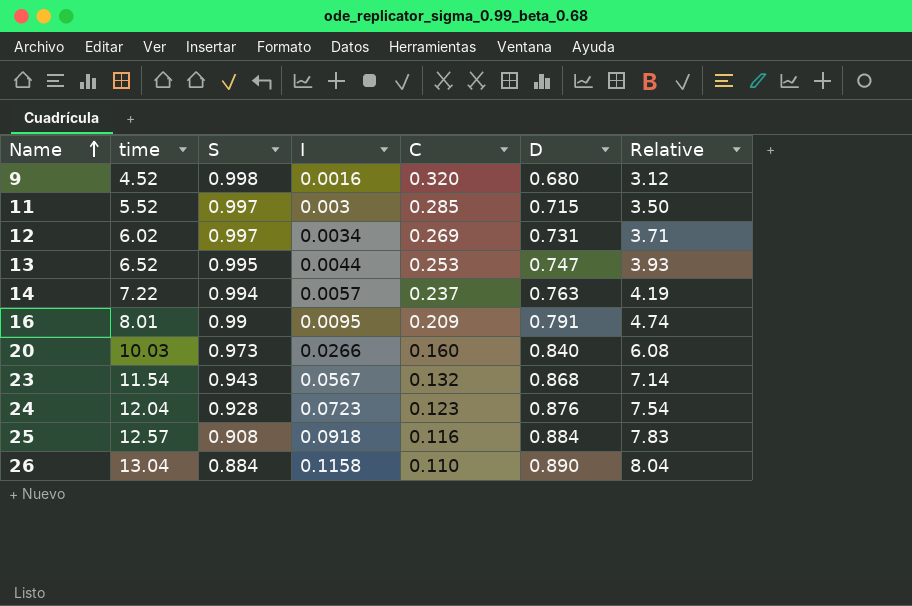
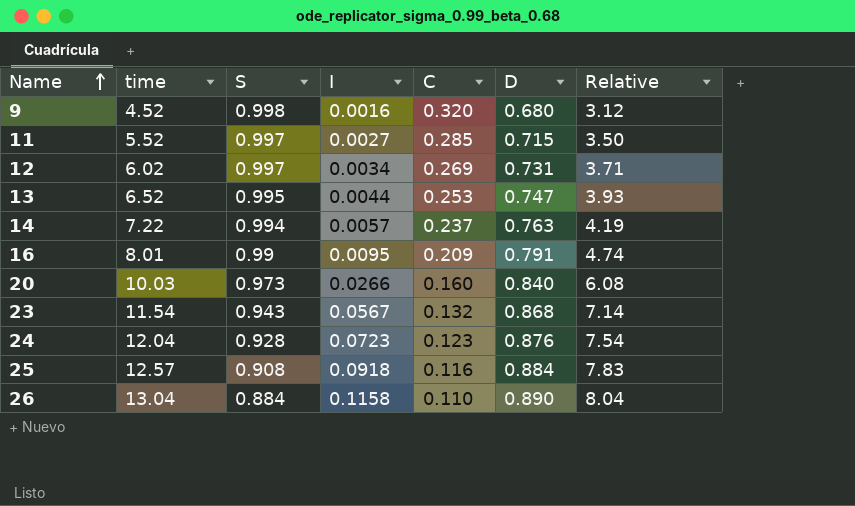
11 | I: 0.003 -> 0.0027

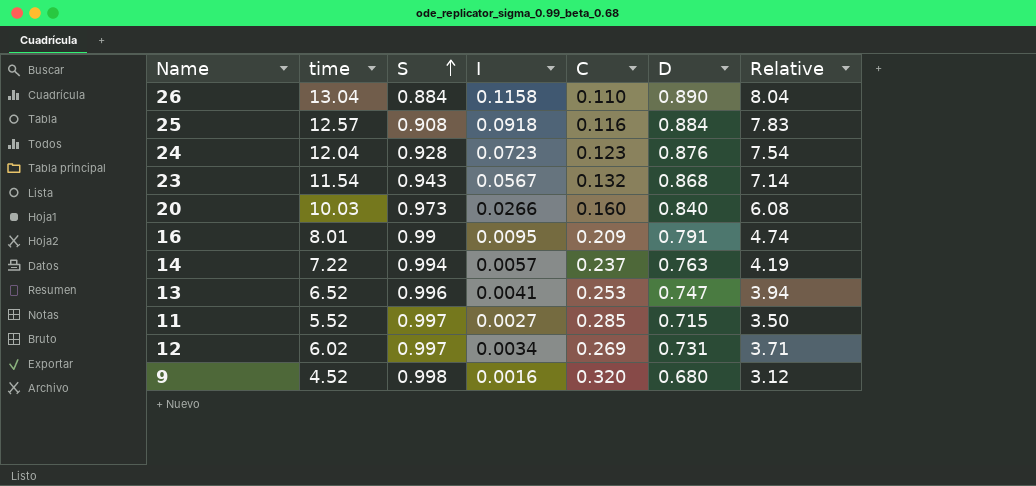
row order: Name ascending -> S ascending
13 | S: 0.995 -> 0.996
13 | I: 0.0044 -> 0.0041
13 | Relative: 3.93 -> 3.94

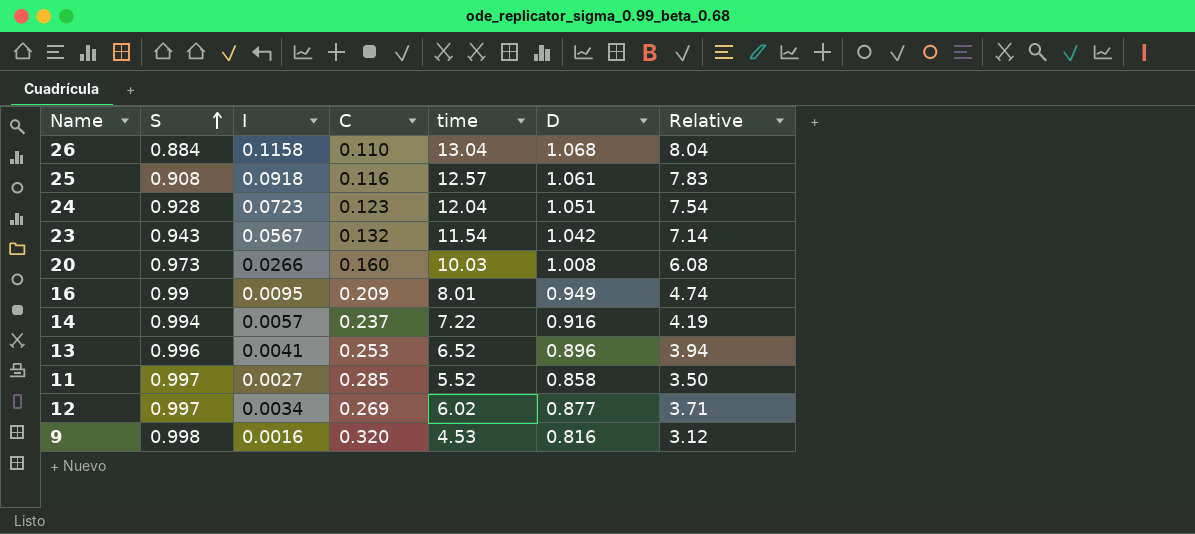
column time | position: 2 -> 5
26 | D: 0.890 -> 1.068
25 | D: 0.884 -> 1.061
24 | D: 0.876 -> 1.051
23 | D: 0.868 -> 1.042
20 | D: 0.840 -> 1.008
16 | D: 0.791 -> 0.949
14 | D: 0.763 -> 0.916
13 | D: 0.747 -> 0.896
11 | D: 0.715 -> 0.858
12 | D: 0.731 -> 0.877
9 | time: 4.52 -> 4.53
9 | D: 0.680 -> 0.816

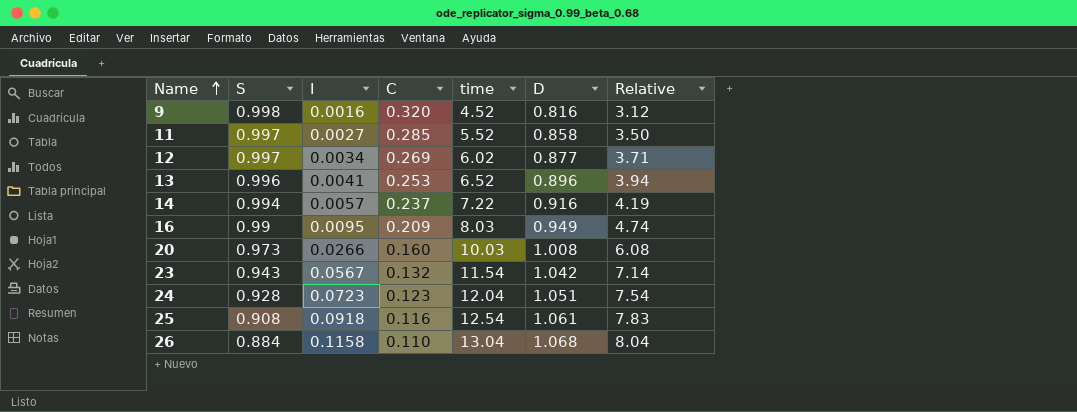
row order: S ascending -> Name ascending
9 | time: 4.53 -> 4.52
16 | time: 8.01 -> 8.03
25 | time: 12.57 -> 12.54

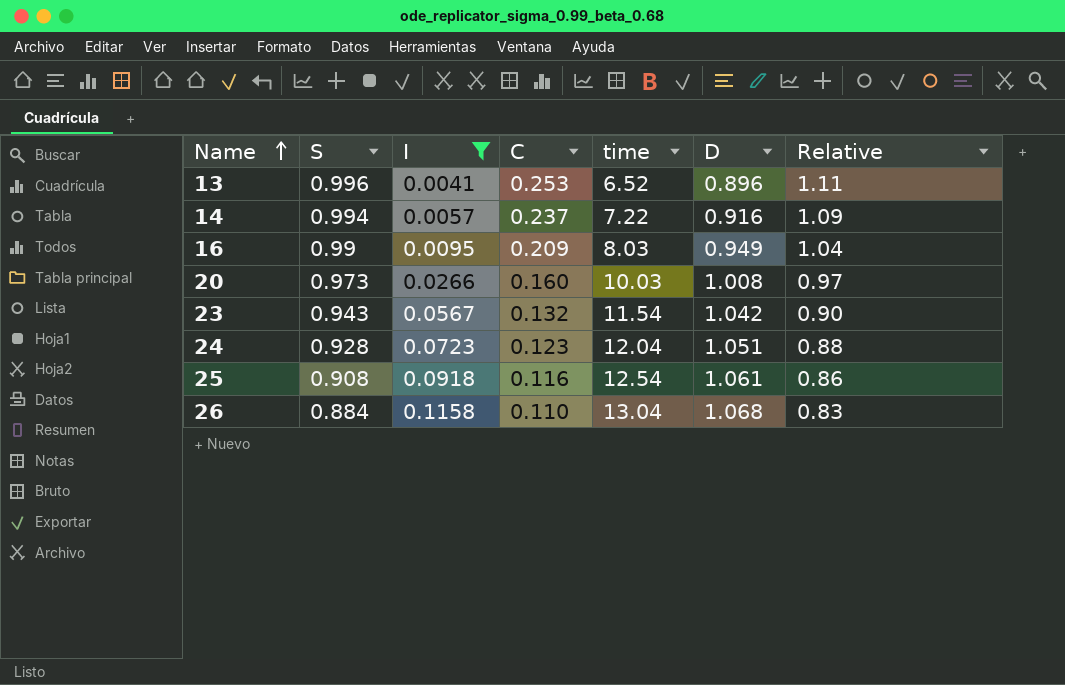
filter: none -> I >= 0.0041
column Relative | formula: [S] / [C] -> [S] / [D]

